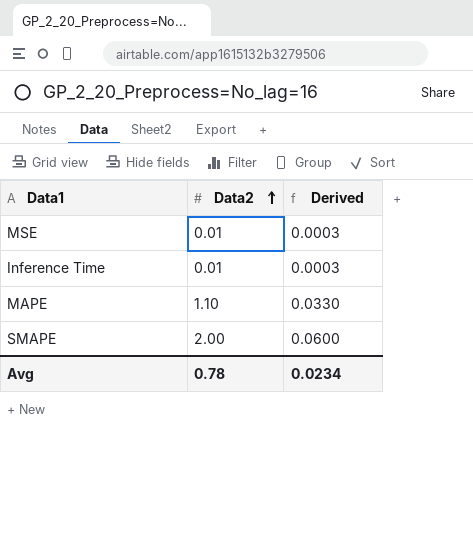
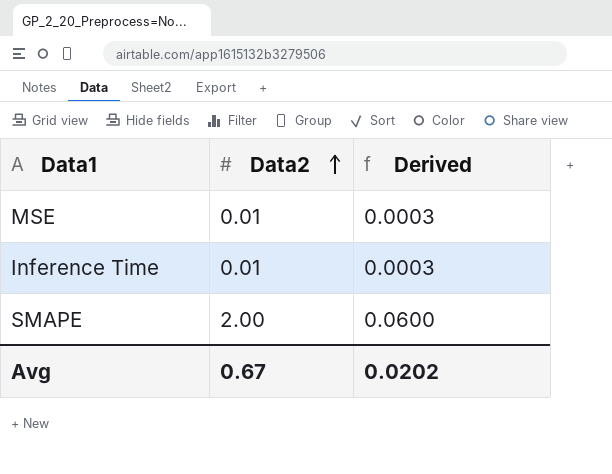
row MAPE: 1.10 | 0.0330 -> none
Avg | Data2: 0.78 -> 0.67
Avg | Derived: 0.0234 -> 0.0202

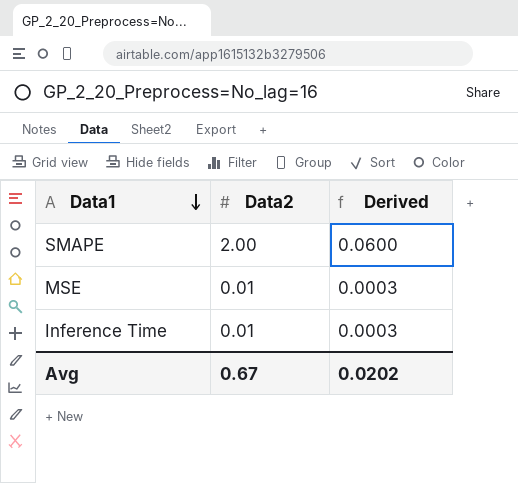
row order: Data2 ascending -> Data1 descending

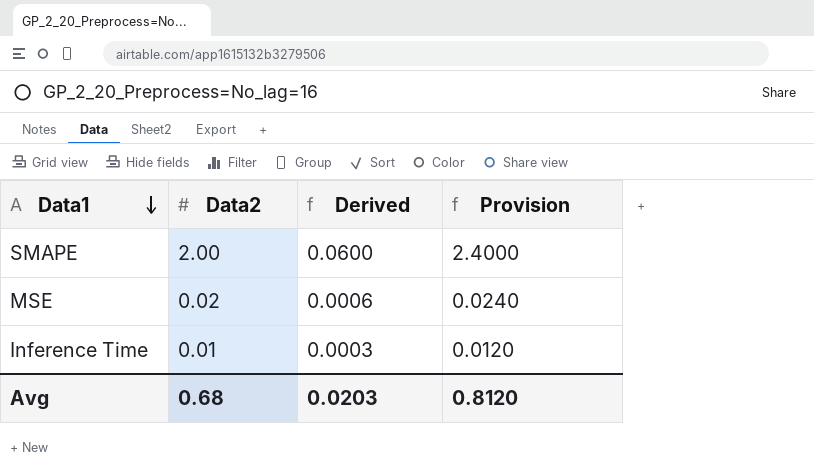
column Provision | formula: none -> [Data2] * 1.2
MSE | Data2: 0.01 -> 0.02
MSE | Derived: 0.0003 -> 0.0006
Avg | Data2: 0.67 -> 0.68
Avg | Derived: 0.0202 -> 0.0203

